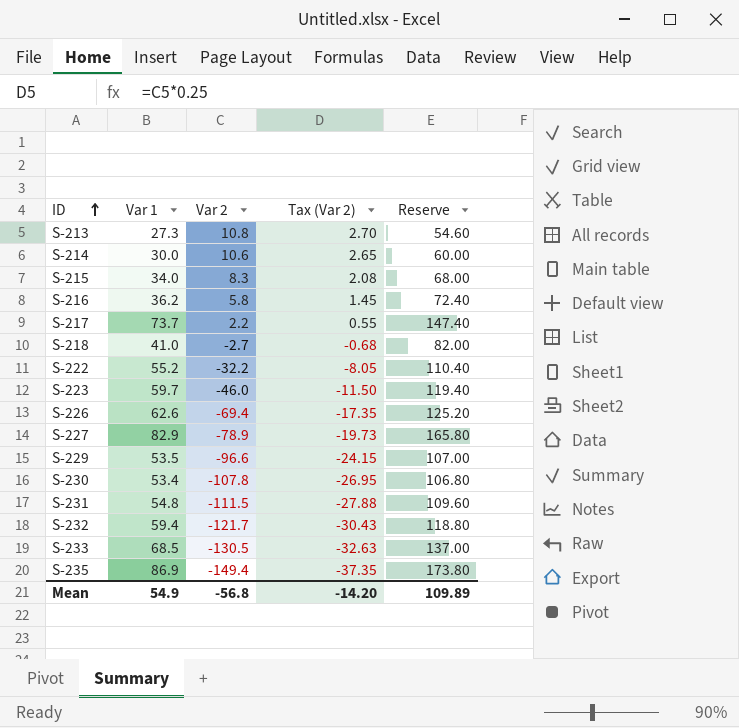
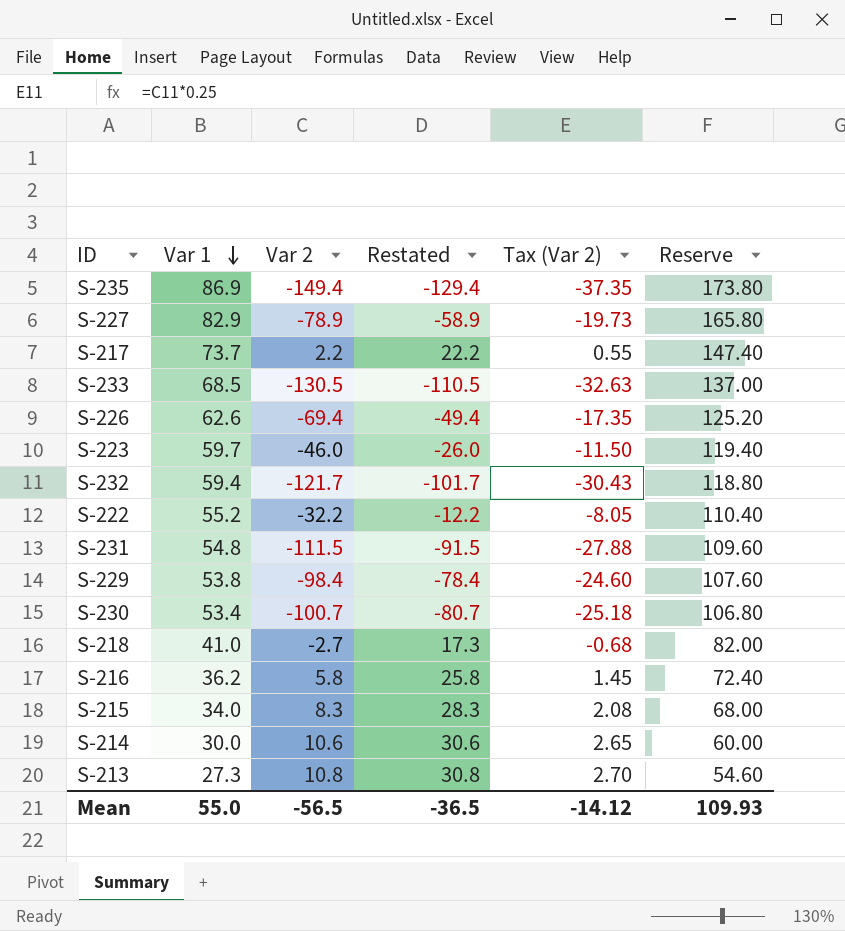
row order: ID ascending -> Var 1 descending
column Restated | formula: none -> [Var 2] + 20
S-229 | Var 1: 53.5 -> 53.8
S-229 | Var 2: -96.6 -> -98.4
S-229 | Tax (Var 2): -24.15 -> -24.60
S-229 | Reserve: 107.00 -> 107.60
S-230 | Var 2: -107.8 -> -100.7
S-230 | Tax (Var 2): -26.95 -> -25.18
Mean | Var 1: 54.9 -> 55.0
Mean | Var 2: -56.8 -> -56.5
Mean | Tax (Var 2): -14.20 -> -14.12
Mean | Reserve: 109.89 -> 109.93

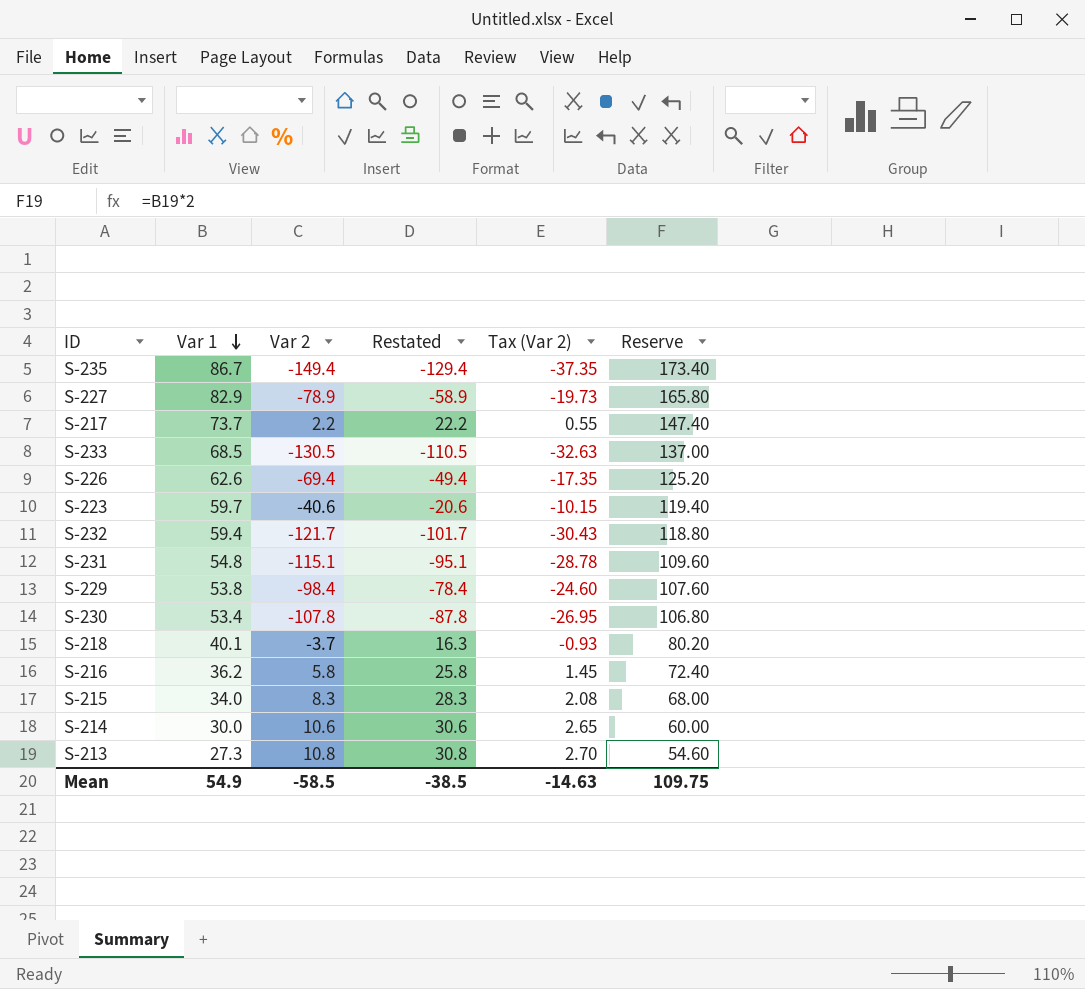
row S-222: 55.2 | -32.2 | -12.2 | -8.05 | 110.40 -> none
S-235 | Var 1: 86.9 -> 86.7
S-235 | Reserve: 173.80 -> 173.40
S-223 | Var 2: -46.0 -> -40.6
S-223 | Restated: -26.0 -> -20.6
S-223 | Tax (Var 2): -11.50 -> -10.15
S-231 | Var 2: -111.5 -> -115.1
S-231 | Restated: -91.5 -> -95.1
S-231 | Tax (Var 2): -27.88 -> -28.78
S-230 | Var 2: -100.7 -> -107.8
S-230 | Restated: -80.7 -> -87.8
S-230 | Tax (Var 2): -25.18 -> -26.95
S-218 | Var 1: 41.0 -> 40.1
S-218 | Var 2: -2.7 -> -3.7
S-218 | Restated: 17.3 -> 16.3
S-218 | Tax (Var 2): -0.68 -> -0.93
S-218 | Reserve: 82.00 -> 80.20
Mean | Var 1: 55.0 -> 54.9
Mean | Var 2: -56.5 -> -58.5
Mean | Restated: -36.5 -> -38.5
Mean | Tax (Var 2): -14.12 -> -14.63
Mean | Reserve: 109.93 -> 109.75

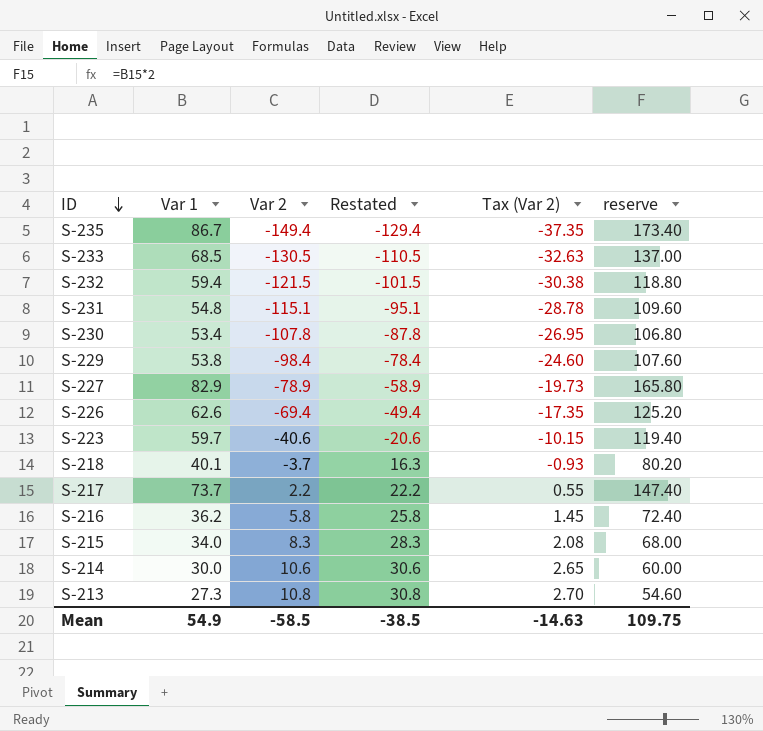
row order: Var 1 descending -> ID descending
column name: Reserve -> reserve
S-232 | Var 2: -121.7 -> -121.5
S-232 | Restated: -101.7 -> -101.5
S-232 | Tax (Var 2): -30.43 -> -30.38

